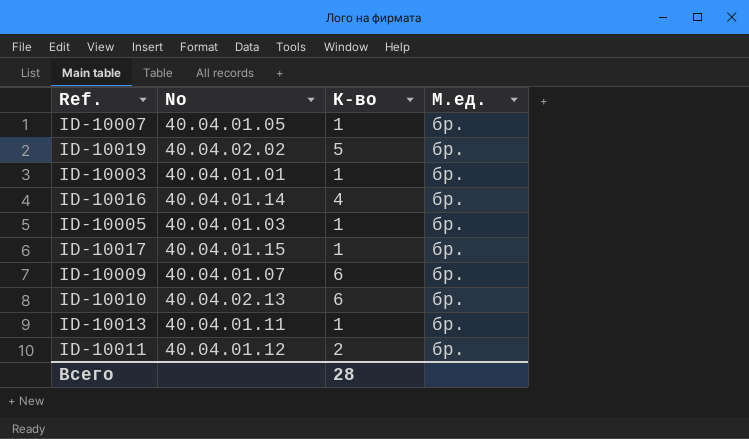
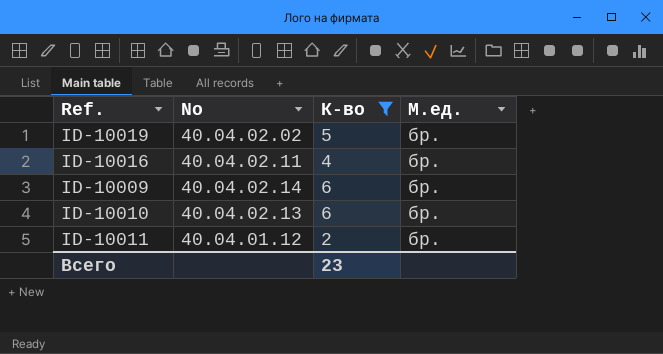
filter: none -> К-во != 1
ID-10016 | No: 40.04.01.14 -> 40.04.02.11
ID-10009 | No: 40.04.01.07 -> 40.04.02.14
Всего | К-во: 28 -> 23

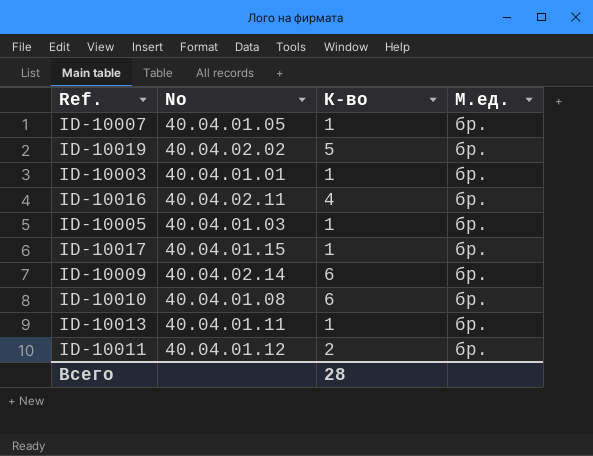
filter: К-во != 1 -> none
ID-10010 | No: 40.04.02.13 -> 40.04.01.08
Всего | К-во: 23 -> 28

